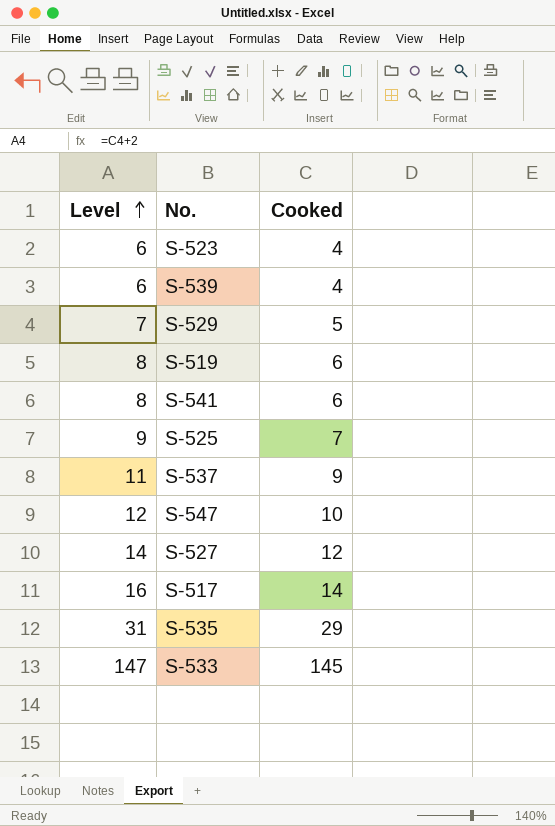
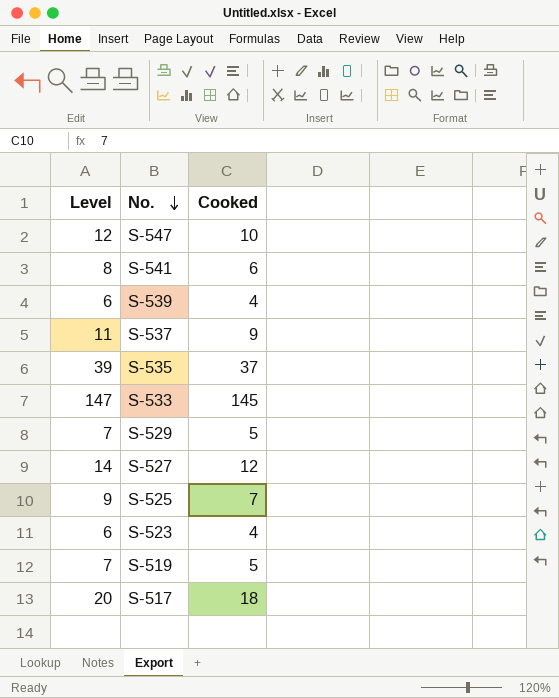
row order: Level ascending -> No. descending
S-535 | Level: 31 -> 39
S-535 | Cooked: 29 -> 37
S-519 | Level: 8 -> 7
S-519 | Cooked: 6 -> 5
S-517 | Level: 16 -> 20
S-517 | Cooked: 14 -> 18

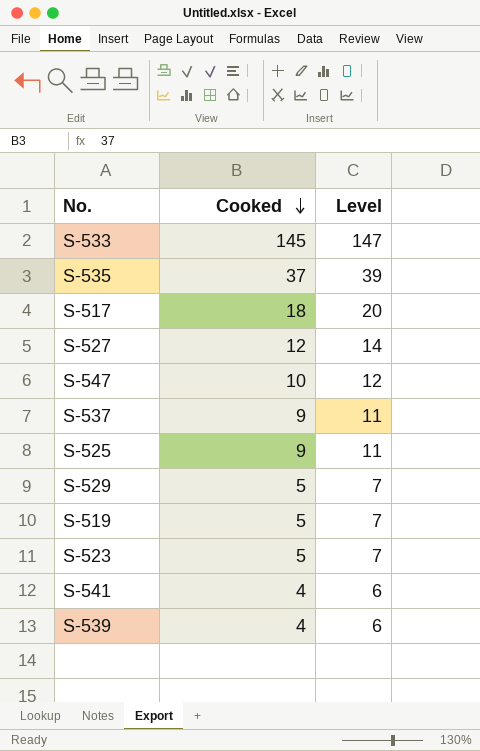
row order: No. descending -> Cooked descending
column Level | position: 1 -> 3
S-525 | Cooked: 7 -> 9
S-525 | Level: 9 -> 11
S-523 | Cooked: 4 -> 5
S-523 | Level: 6 -> 7
S-541 | Cooked: 6 -> 4
S-541 | Level: 8 -> 6

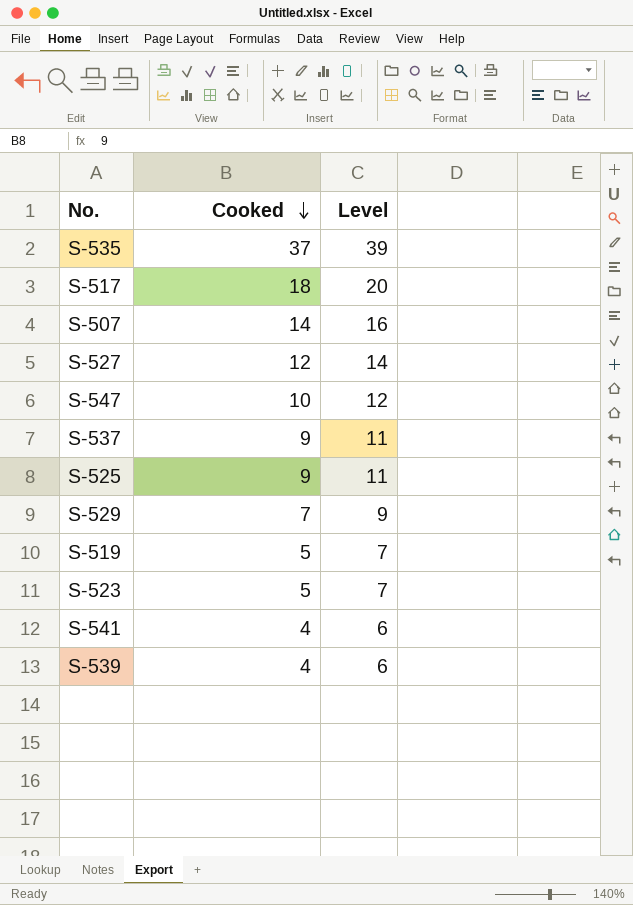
row S-533: 145 | 147 -> none
row S-507: none -> 14 | 16
S-529 | Cooked: 5 -> 7
S-529 | Level: 7 -> 9

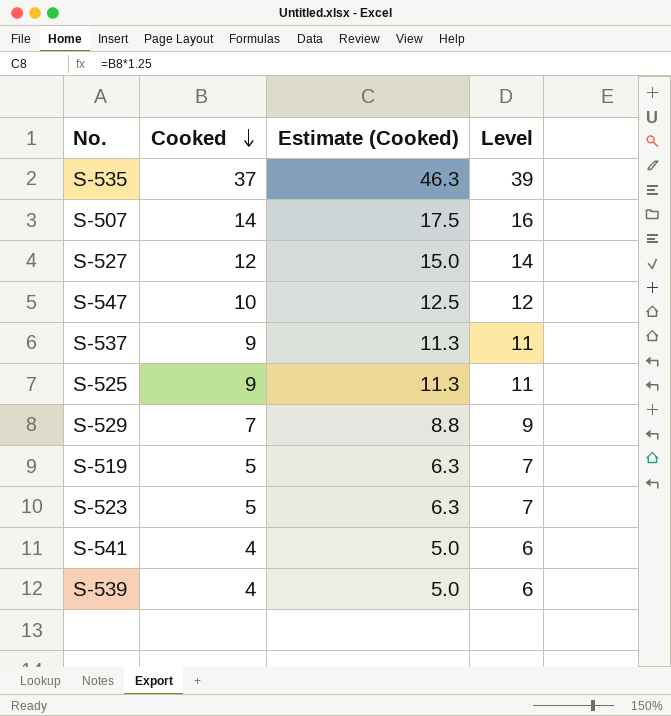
column Estimate (Cooked) | formula: none -> [Cooked] * 1.25
row S-517: 18 | 20 -> none

